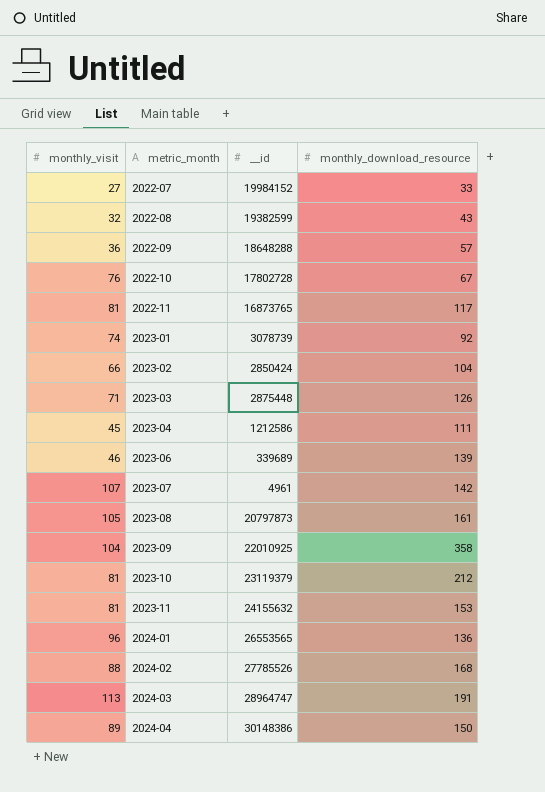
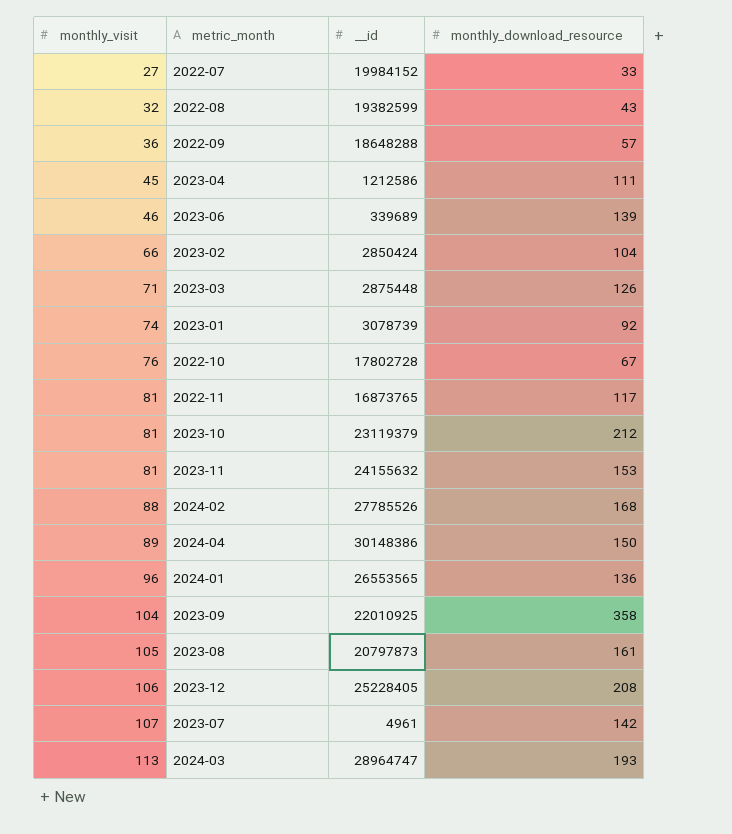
row order: metric_month ascending -> monthly_visit ascending
row 2023-12: none -> 106 | 25228405 | 208
2024-03 | monthly_download_resource: 191 -> 193

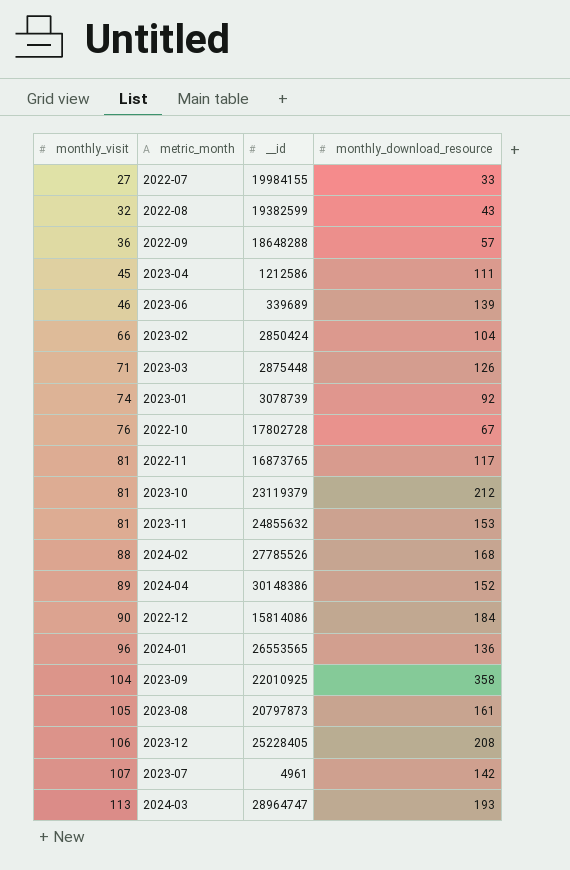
2022-07 | __id: 19984152 -> 19984155
2023-11 | __id: 24155632 -> 24855632
2024-04 | monthly_download_resource: 150 -> 152
row 2022-12: none -> 90 | 15814086 | 184

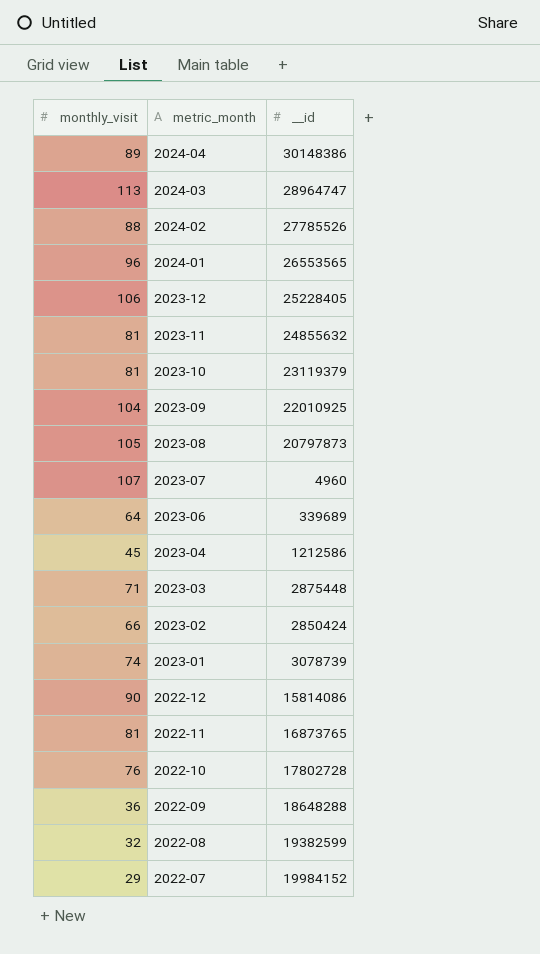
row order: monthly_visit ascending -> metric_month descending
column monthly_download_resource | position: 4 -> none
2023-07 | __id: 4961 -> 4960
2023-06 | monthly_visit: 46 -> 64
2022-07 | monthly_visit: 27 -> 29
2022-07 | __id: 19984155 -> 19984152

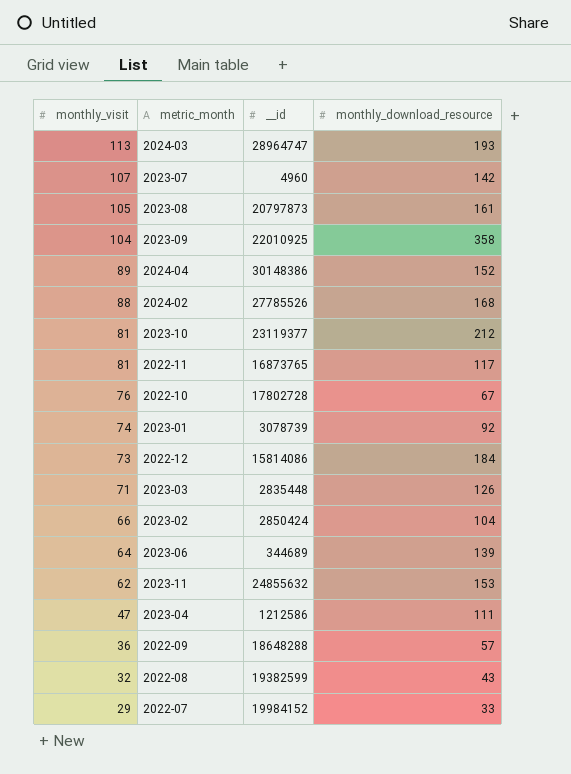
row order: metric_month descending -> monthly_visit descending
column monthly_download_resource | position: none -> 4
row 2024-01: 96 | 26553565 -> none
row 2023-12: 106 | 25228405 -> none
2023-10 | __id: 23119379 -> 23119377
2022-12 | monthly_visit: 90 -> 73
2023-03 | __id: 2875448 -> 2835448
2023-06 | __id: 339689 -> 344689
2023-11 | monthly_visit: 81 -> 62
2023-04 | monthly_visit: 45 -> 47

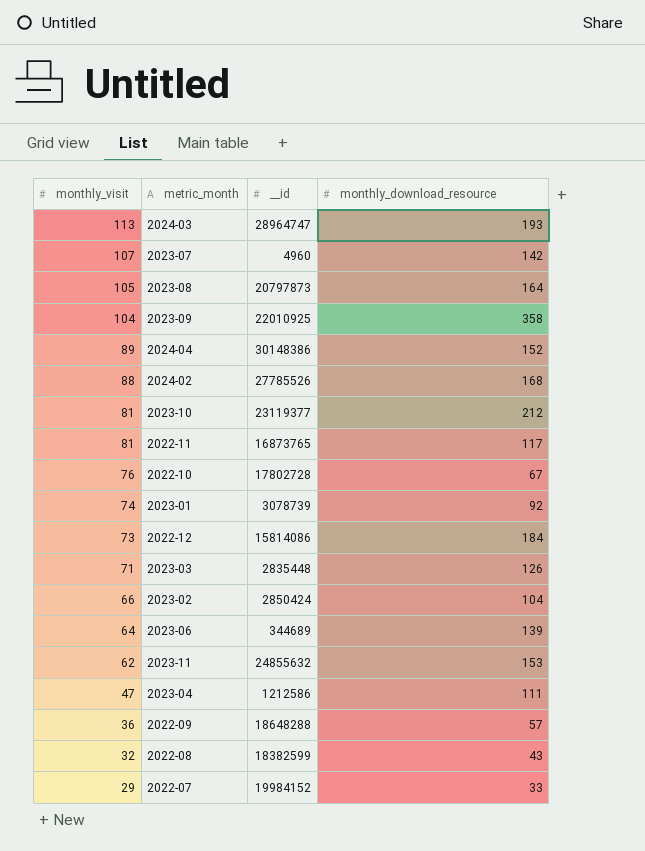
2023-08 | monthly_download_resource: 161 -> 164
2022-08 | __id: 19382599 -> 18382599

